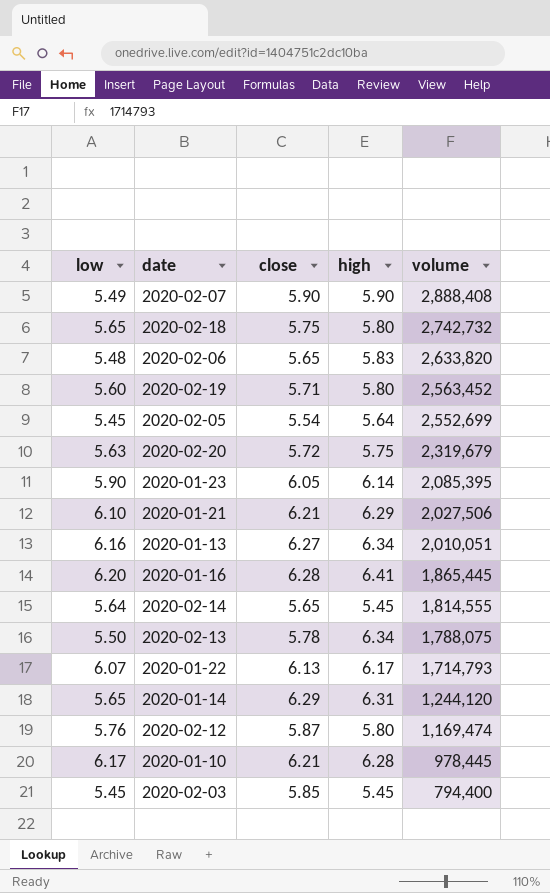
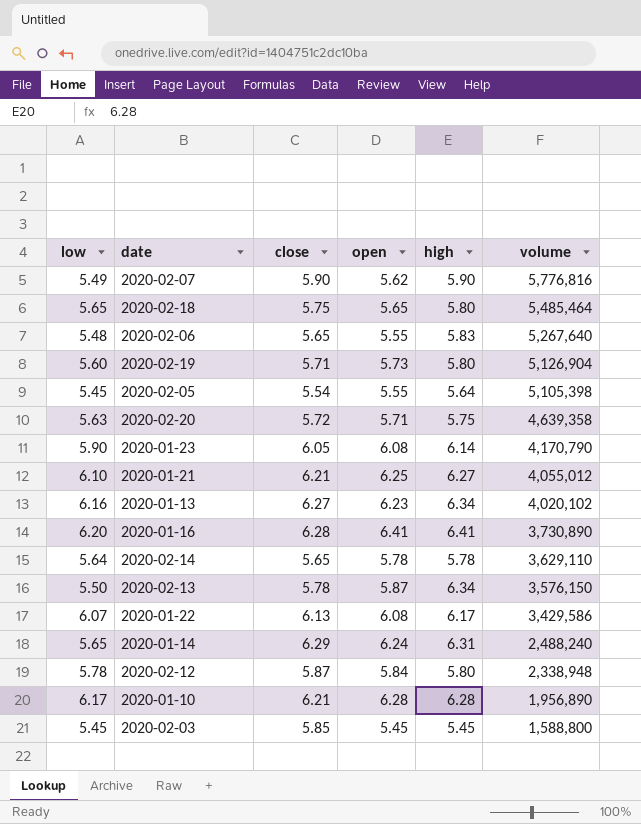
column open | position: none -> 4
2020-02-07 | volume: 2,888,408 -> 5,776,816
2020-02-18 | volume: 2,742,732 -> 5,485,464
2020-02-06 | volume: 2,633,820 -> 5,267,640
2020-02-19 | volume: 2,563,452 -> 5,126,904
2020-02-05 | volume: 2,552,699 -> 5,105,398
2020-02-20 | volume: 2,319,679 -> 4,639,358
2020-01-23 | volume: 2,085,395 -> 4,170,790
2020-01-21 | high: 6.29 -> 6.27
2020-01-21 | volume: 2,027,506 -> 4,055,012
2020-01-13 | volume: 2,010,051 -> 4,020,102
2020-01-16 | volume: 1,865,445 -> 3,730,890
2020-02-14 | high: 5.45 -> 5.78
2020-02-14 | volume: 1,814,555 -> 3,629,110
2020-02-13 | volume: 1,788,075 -> 3,576,150
2020-01-22 | volume: 1,714,793 -> 3,429,586
2020-01-14 | volume: 1,244,120 -> 2,488,240
2020-02-12 | low: 5.76 -> 5.78
2020-02-12 | volume: 1,169,474 -> 2,338,948
2020-01-10 | volume: 978,445 -> 1,956,890
2020-02-03 | volume: 794,400 -> 1,588,800

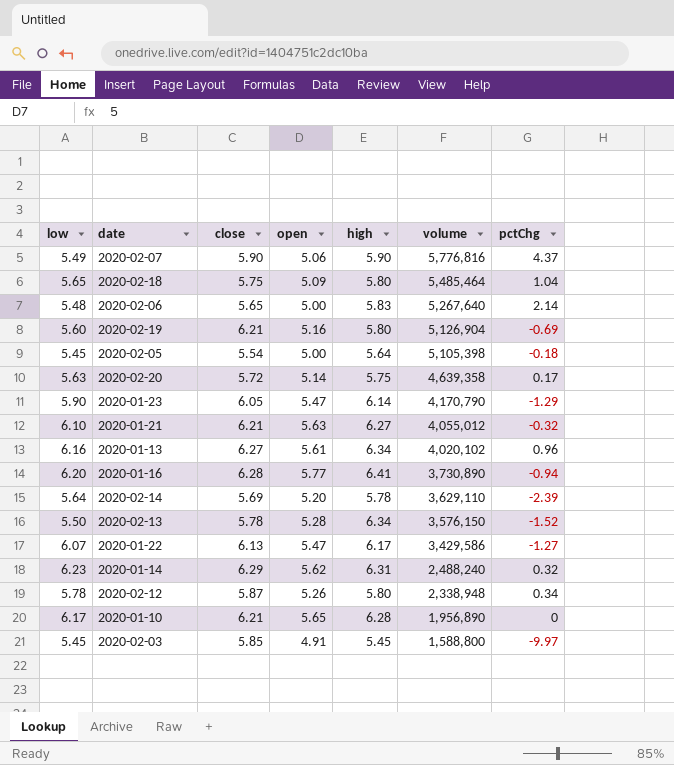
column pctChg | position: none -> 7
2020-02-07 | open: 5.62 -> 5.06
2020-02-18 | open: 5.65 -> 5.09
2020-02-06 | open: 5.55 -> 5.00
2020-02-19 | close: 5.71 -> 6.21
2020-02-19 | open: 5.73 -> 5.16
2020-02-05 | open: 5.55 -> 5.00
2020-02-20 | open: 5.71 -> 5.14
2020-01-23 | open: 6.08 -> 5.47
2020-01-21 | open: 6.25 -> 5.63
2020-01-13 | open: 6.23 -> 5.61
2020-01-16 | open: 6.41 -> 5.77
2020-02-14 | close: 5.65 -> 5.69
2020-02-14 | open: 5.78 -> 5.20
2020-02-13 | open: 5.87 -> 5.28
2020-01-22 | open: 6.08 -> 5.47
2020-01-14 | low: 5.65 -> 6.23
2020-01-14 | open: 6.24 -> 5.62
2020-02-12 | open: 5.84 -> 5.26
2020-01-10 | open: 6.28 -> 5.65
2020-02-03 | open: 5.45 -> 4.91

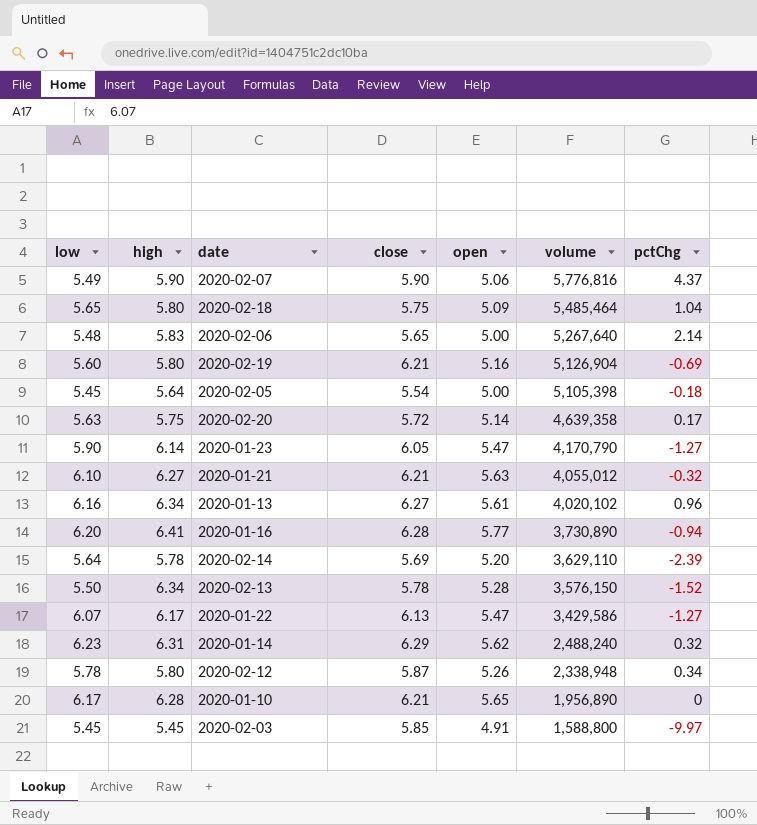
column high | position: 5 -> 2
2020-01-23 | pctChg: -1.29 -> -1.27

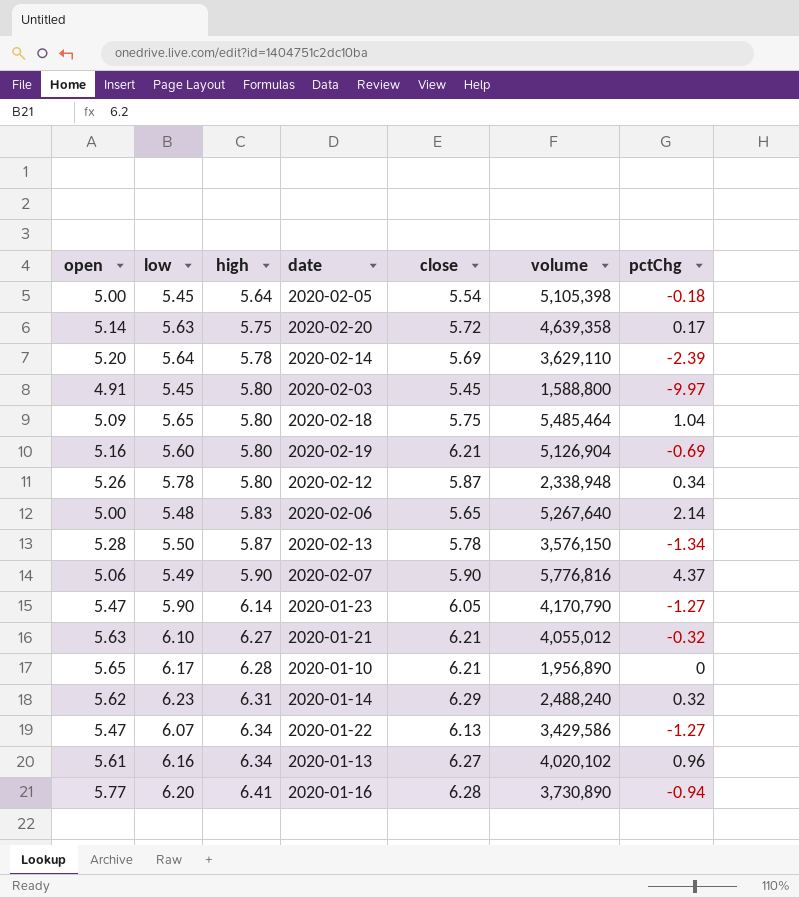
row order: volume descending -> high ascending
column open | position: 5 -> 1
2020-02-03 | high: 5.45 -> 5.80
2020-02-03 | close: 5.85 -> 5.45
2020-02-13 | high: 6.34 -> 5.87
2020-02-13 | pctChg: -1.52 -> -1.34
2020-01-22 | high: 6.17 -> 6.34

